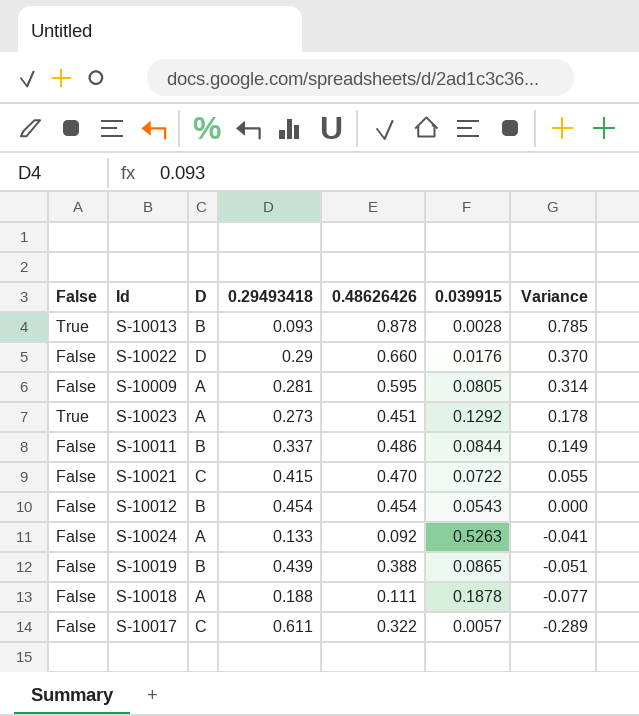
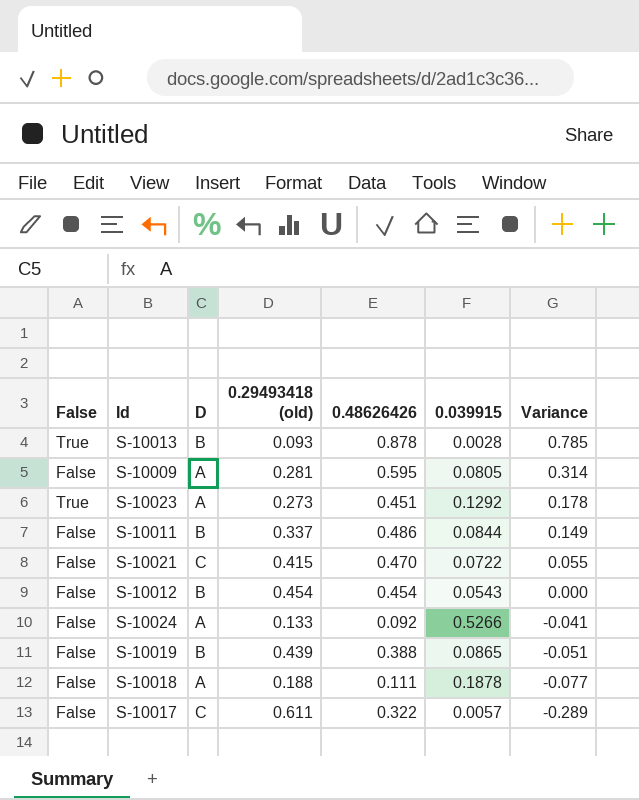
column name: 0.29493418 -> 0.29493418 (old)
row S-10022: False | D | 0.29 | 0.660 | 0.0176 | 0.370 -> none
S-10024 | 0.039915: 0.5263 -> 0.5266

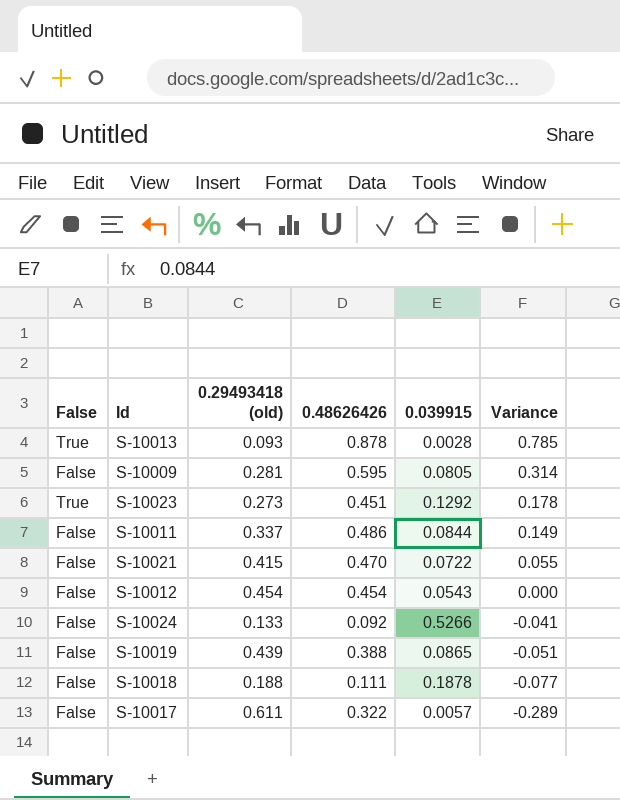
column D | position: 3 -> none

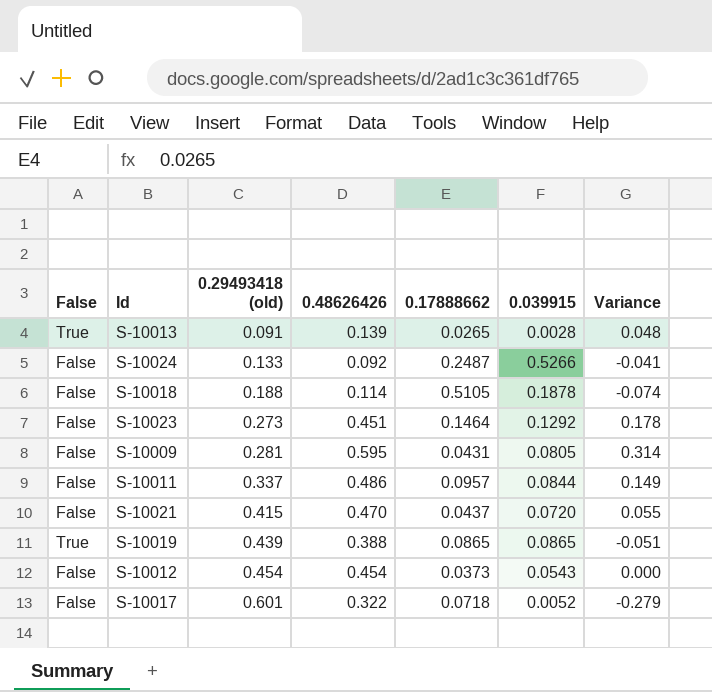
row order: Variance descending -> 0.29493418 (old) ascending
column 0.17888662 | position: none -> 5
S-10013 | 0.29493418 (old): 0.093 -> 0.091
S-10013 | 0.48626426: 0.878 -> 0.139
S-10013 | Variance: 0.785 -> 0.048
S-10018 | 0.48626426: 0.111 -> 0.114
S-10018 | Variance: -0.077 -> -0.074
S-10023 | False: True -> False
S-10021 | 0.039915: 0.0722 -> 0.0720
S-10019 | False: False -> True
S-10017 | 0.29493418 (old): 0.611 -> 0.601
S-10017 | 0.039915: 0.0057 -> 0.0052
S-10017 | Variance: -0.289 -> -0.279

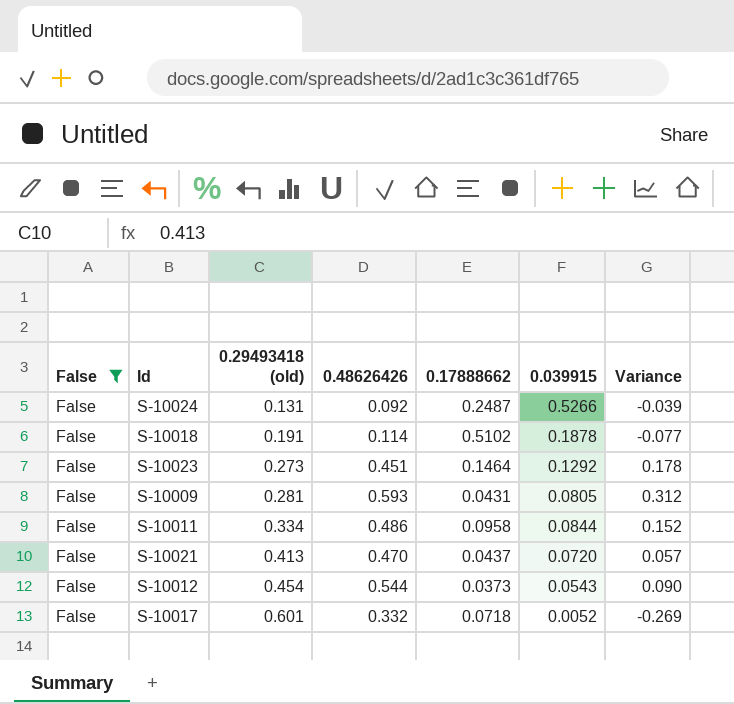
filter: none -> False = False
S-10024 | 0.29493418 (old): 0.133 -> 0.131
S-10024 | Variance: -0.041 -> -0.039
S-10018 | 0.29493418 (old): 0.188 -> 0.191
S-10018 | 0.17888662: 0.5105 -> 0.5102
S-10018 | Variance: -0.074 -> -0.077
S-10009 | 0.48626426: 0.595 -> 0.593
S-10009 | Variance: 0.314 -> 0.312
S-10011 | 0.29493418 (old): 0.337 -> 0.334
S-10011 | 0.17888662: 0.0957 -> 0.0958
S-10011 | Variance: 0.149 -> 0.152
S-10021 | 0.29493418 (old): 0.415 -> 0.413
S-10021 | Variance: 0.055 -> 0.057
S-10012 | 0.48626426: 0.454 -> 0.544
S-10012 | Variance: 0.000 -> 0.090
S-10017 | 0.48626426: 0.322 -> 0.332
S-10017 | Variance: -0.279 -> -0.269

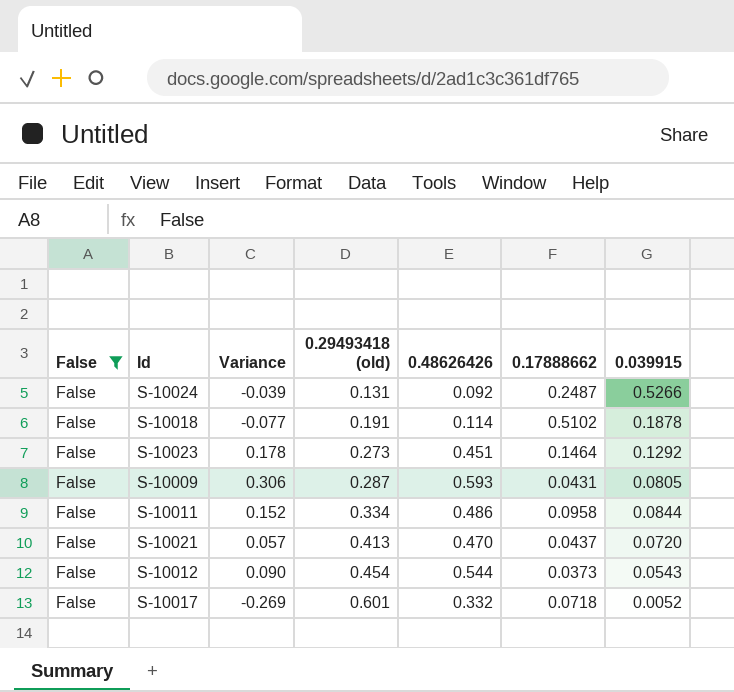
column Variance | position: 7 -> 3
S-10009 | Variance: 0.312 -> 0.306
S-10009 | 0.29493418 (old): 0.281 -> 0.287

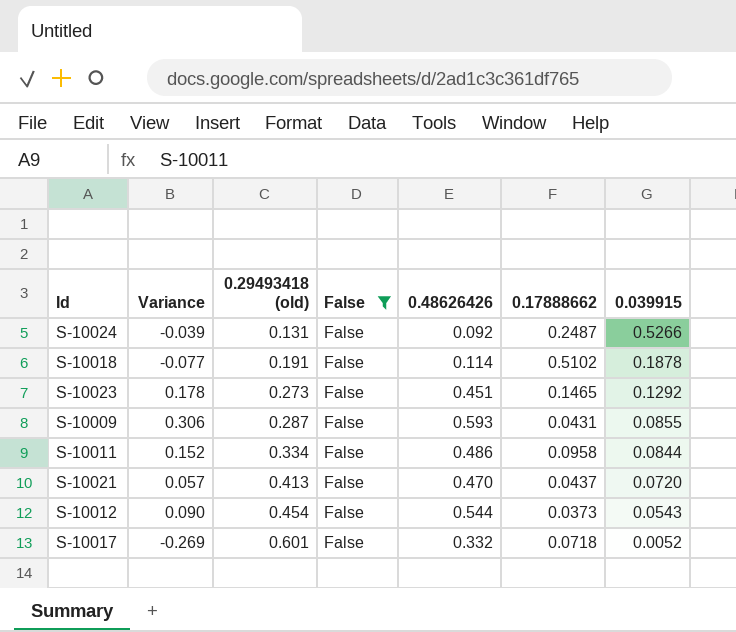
column False | position: 1 -> 4
S-10023 | 0.17888662: 0.1464 -> 0.1465
S-10009 | 0.039915: 0.0805 -> 0.0855

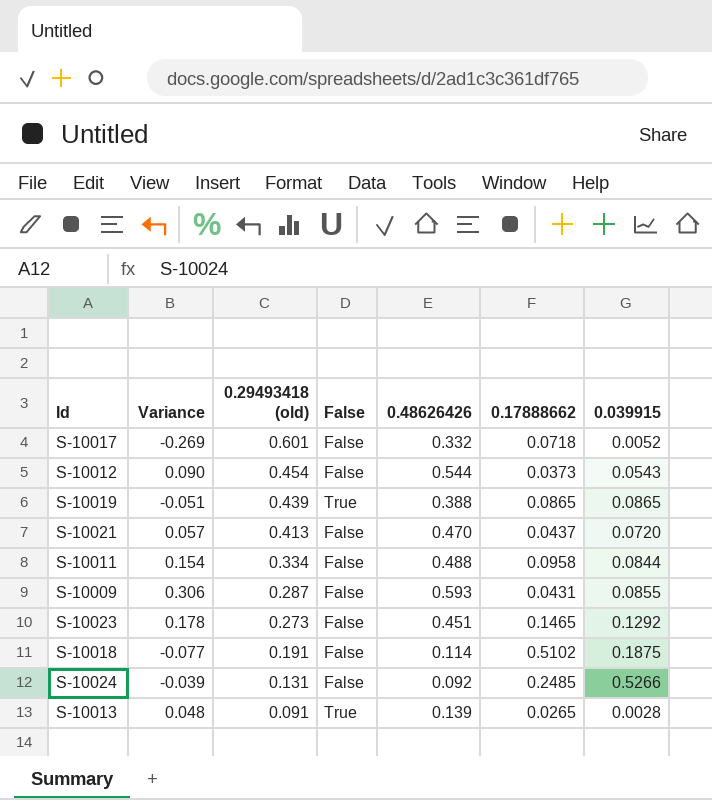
filter: False = False -> none
row order: 0.29493418 (old) ascending -> 0.29493418 (old) descending
S-10011 | Variance: 0.152 -> 0.154
S-10011 | 0.48626426: 0.486 -> 0.488
S-10018 | 0.039915: 0.1878 -> 0.1875
S-10024 | 0.17888662: 0.2487 -> 0.2485

